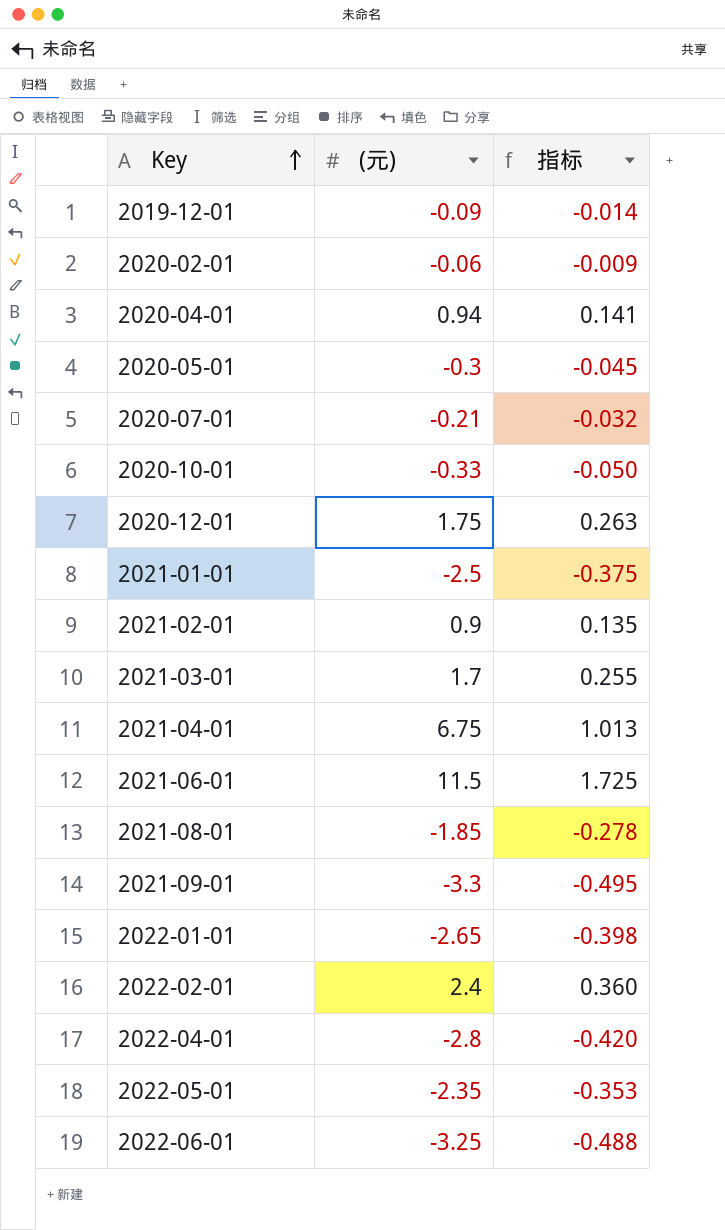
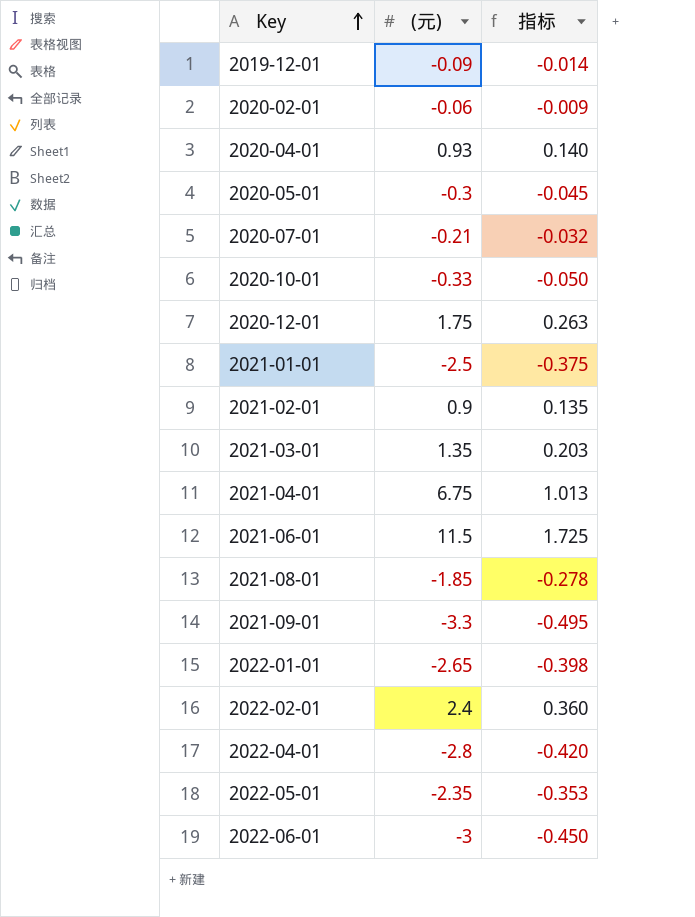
2020-04-01 | (元): 0.94 -> 0.93
2020-04-01 | 指标: 0.141 -> 0.140
2021-03-01 | (元): 1.7 -> 1.35
2021-03-01 | 指标: 0.255 -> 0.203
2022-06-01 | (元): -3.25 -> -3
2022-06-01 | 指标: -0.488 -> -0.450

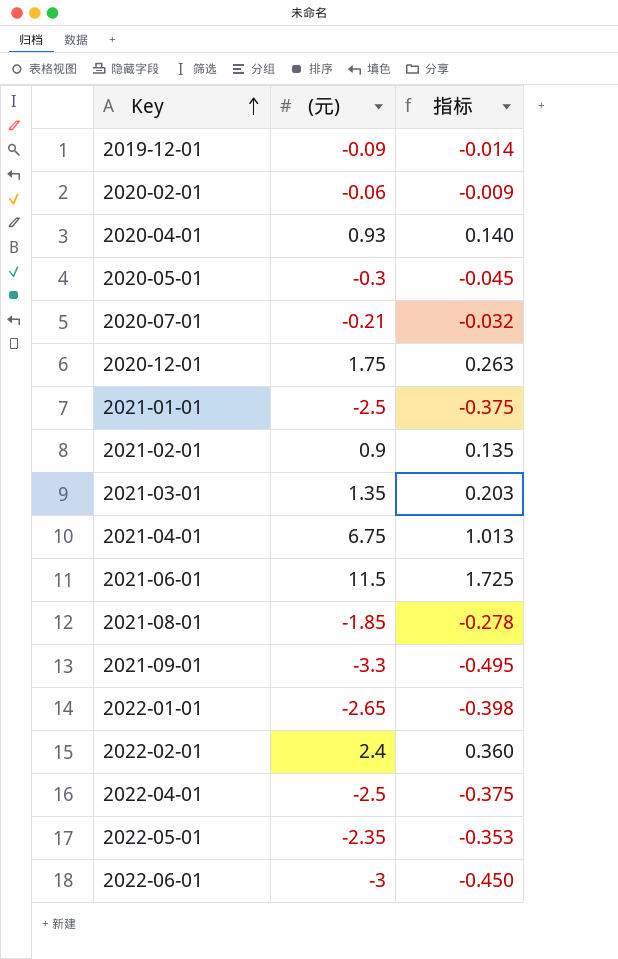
row 2020-10-01: -0.33 | -0.050 -> none
2022-04-01 | (元): -2.8 -> -2.5
2022-04-01 | 指标: -0.420 -> -0.375

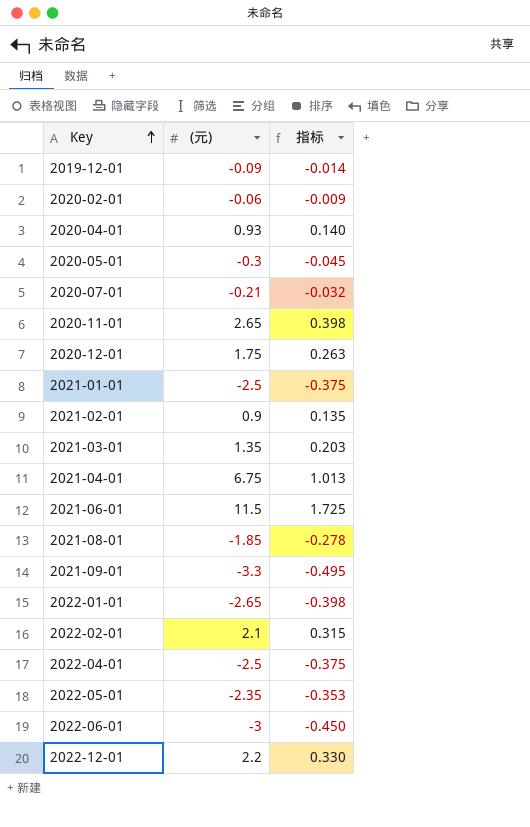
row 2020-11-01: none -> 2.65 | 0.398
2022-02-01 | (元): 2.4 -> 2.1
2022-02-01 | 指标: 0.360 -> 0.315
row 2022-12-01: none -> 2.2 | 0.330

